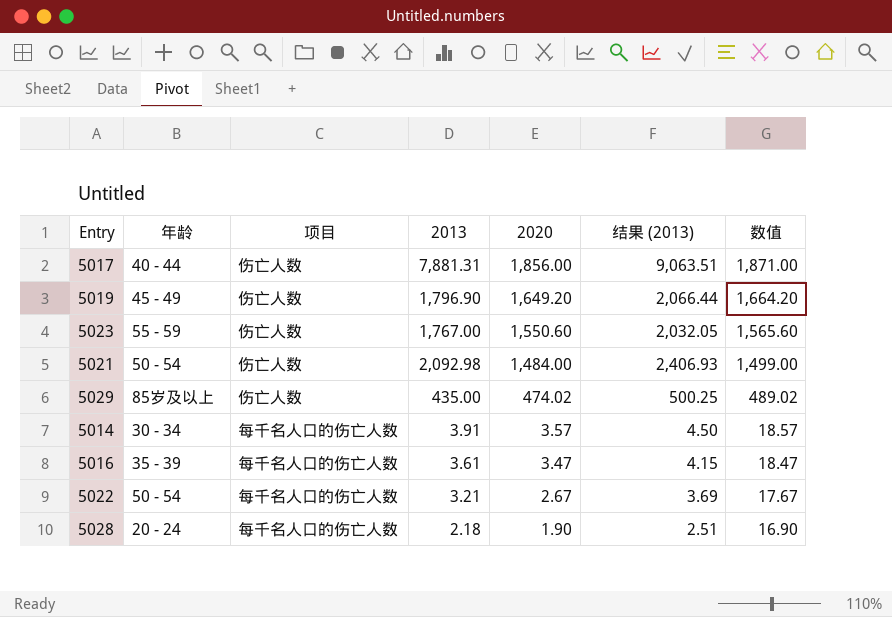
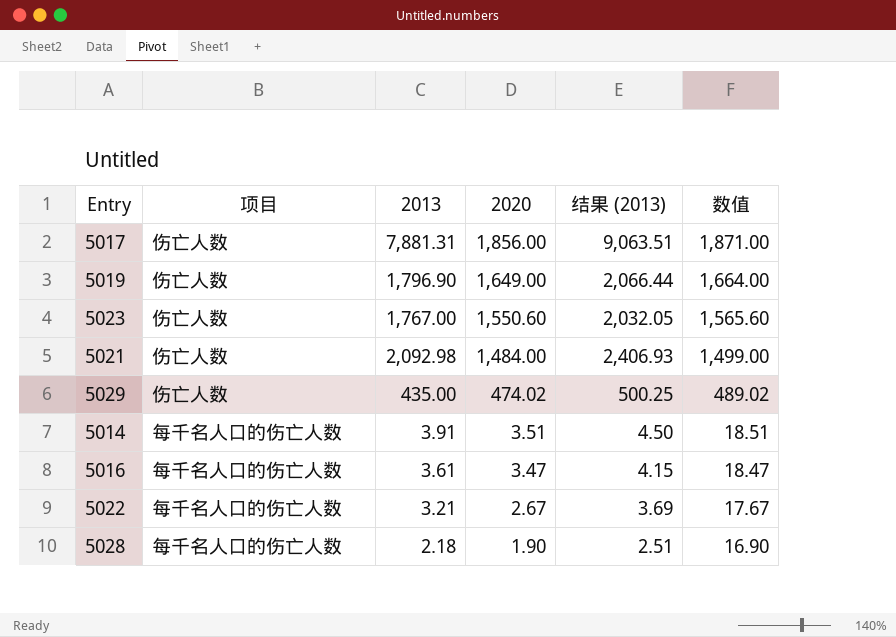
column 年龄 | position: 2 -> none
5019 | 2020: 1,649.20 -> 1,649.00
5019 | 数值: 1,664.20 -> 1,664.00
5014 | 2020: 3.57 -> 3.51
5014 | 数值: 18.57 -> 18.51

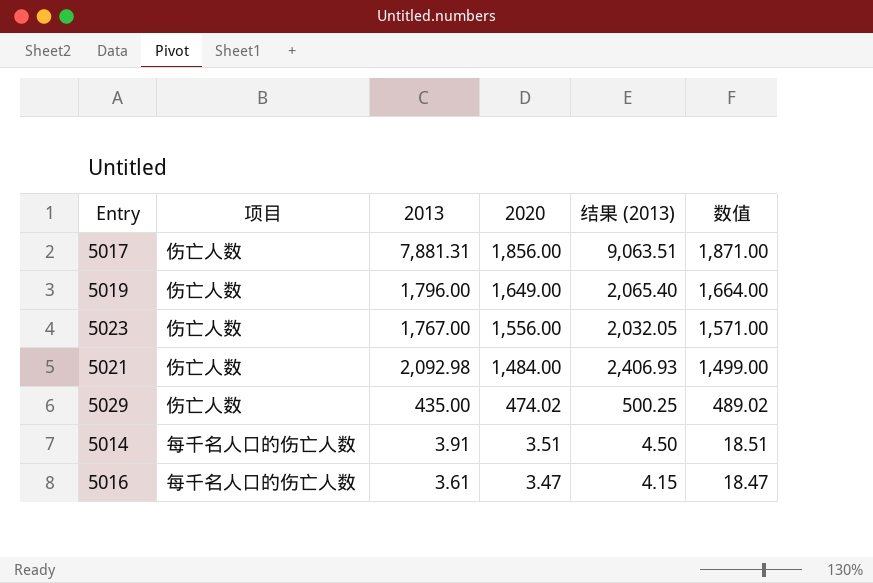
row 5022: 每千名人口的伤亡人数 | 3.21 | 2.67 | 3.69 | 17.67 -> none
row 5028: 每千名人口的伤亡人数 | 2.18 | 1.90 | 2.51 | 16.90 -> none
5019 | 2013: 1,796.90 -> 1,796.00
5019 | 结果 (2013): 2,066.44 -> 2,065.40
5023 | 2020: 1,550.60 -> 1,556.00
5023 | 数值: 1,565.60 -> 1,571.00

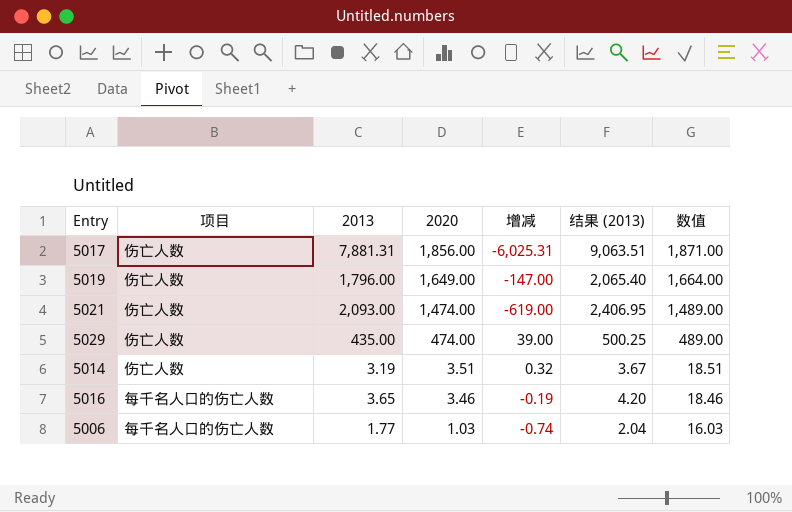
column 增减 | formula: none -> [2020] - [2013]
row 5023: 伤亡人数 | 1,767.00 | 1,556.00 | 2,032.05 | 1,571.00 -> none
5021 | 2013: 2,092.98 -> 2,093.00
5021 | 2020: 1,484.00 -> 1,474.00
5021 | 结果 (2013): 2,406.93 -> 2,406.95
5021 | 数值: 1,499.00 -> 1,489.00
5029 | 2020: 474.02 -> 474.00
5029 | 数值: 489.02 -> 489.00
5014 | 项目: 每千名人口的伤亡人数 -> 伤亡人数
5014 | 2013: 3.91 -> 3.19
5014 | 结果 (2013): 4.50 -> 3.67
5016 | 2013: 3.61 -> 3.65
5016 | 2020: 3.47 -> 3.46
5016 | 结果 (2013): 4.15 -> 4.20
5016 | 数值: 18.47 -> 18.46
row 5006: none -> 每千名人口的伤亡人数 | 1.77 | 1.03 | -0.74 | 2.04 | 16.03

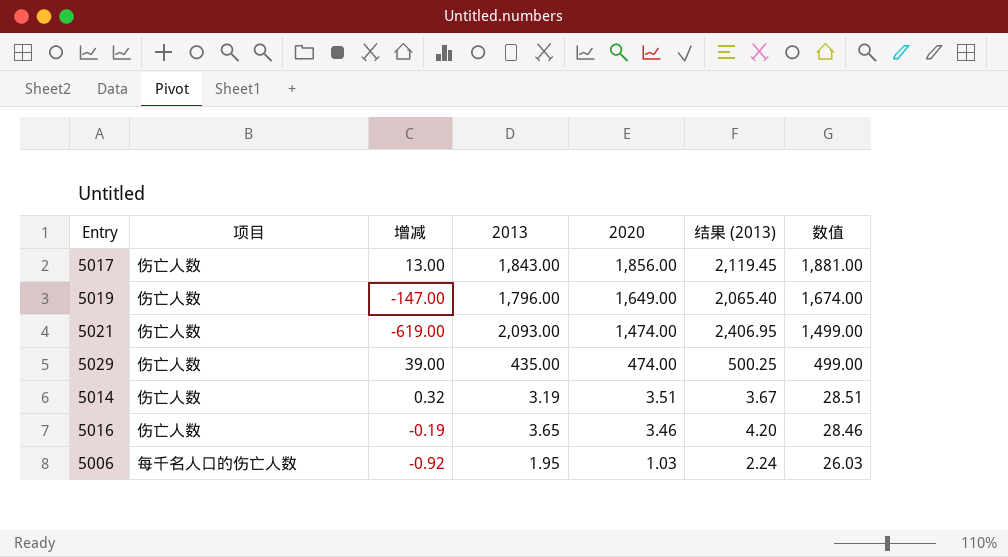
column 增减 | position: 5 -> 3
column 数值 | formula: [2020] + 15 -> [2020] + 25
5017 | 增减: -6,025.31 -> 13.00
5017 | 2013: 7,881.31 -> 1,843.00
5017 | 结果 (2013): 9,063.51 -> 2,119.45
5016 | 项目: 每千名人口的伤亡人数 -> 伤亡人数
5006 | 增减: -0.74 -> -0.92
5006 | 2013: 1.77 -> 1.95
5006 | 结果 (2013): 2.04 -> 2.24

